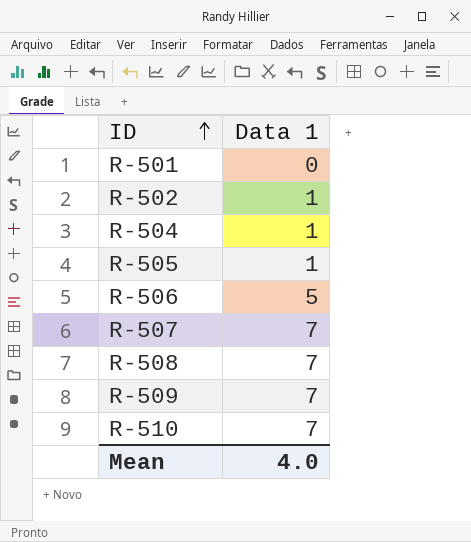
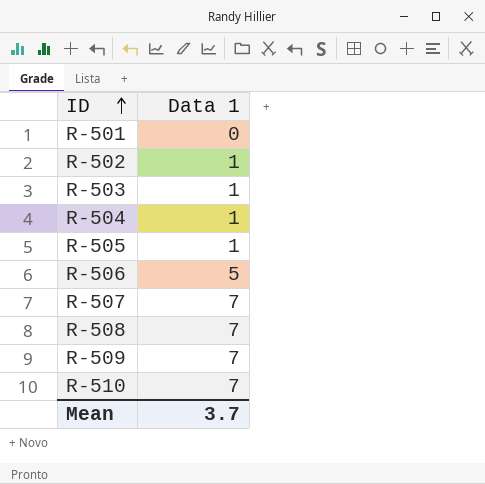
row R-503: none -> 1
Mean | Data 1: 4.0 -> 3.7

